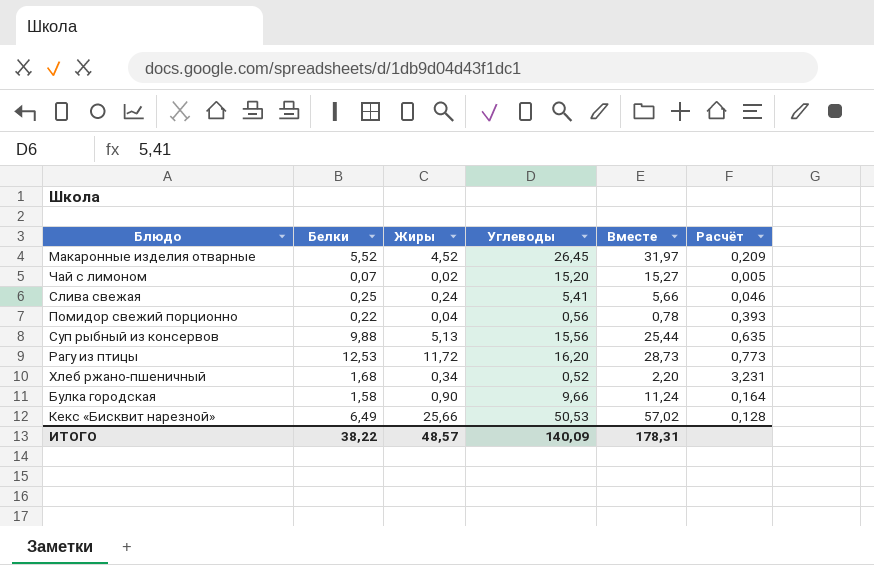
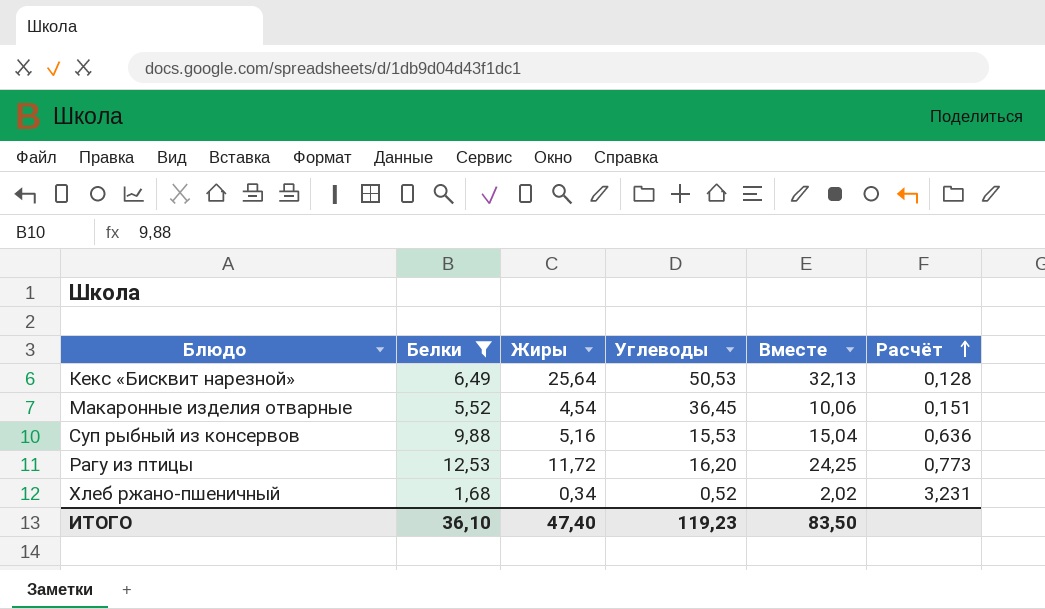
filter: none -> Белки >= 1,68
row order: none -> Расчёт ascending
column Вместе | formula: [Белки] + [Углеводы] -> [Белки] + [Жиры]
Кекс «Бисквит нарезной» | Жиры: 25,66 -> 25,64
Макаронные изделия отварные | Жиры: 4,52 -> 4,54
Макаронные изделия отварные | Углеводы: 26,45 -> 36,45
Макаронные изделия отварные | Расчёт: 0,209 -> 0,151
Суп рыбный из консервов | Жиры: 5,13 -> 5,16
Суп рыбный из консервов | Углеводы: 15,56 -> 15,53
Суп рыбный из консервов | Расчёт: 0,635 -> 0,636
ИТОГО | Белки: 38,22 -> 36,10
ИТОГО | Жиры: 48,57 -> 47,40
ИТОГО | Углеводы: 140,09 -> 119,23
ИТОГО | Вместе: 178,31 -> 83,50

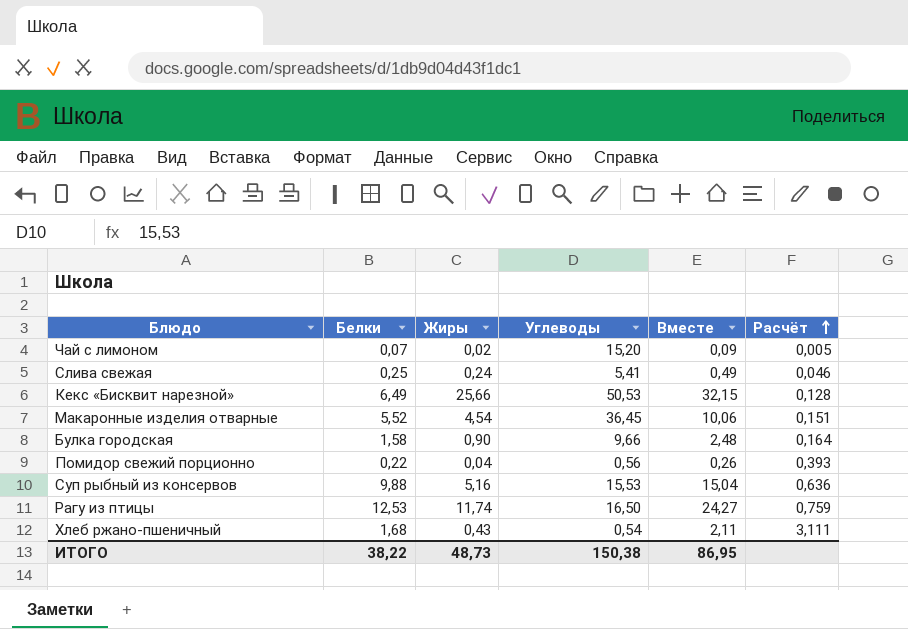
filter: Белки >= 1,68 -> none
Кекс «Бисквит нарезной» | Жиры: 25,64 -> 25,66
Кекс «Бисквит нарезной» | Вместе: 32,13 -> 32,15
Рагу из птицы | Жиры: 11,72 -> 11,74
Рагу из птицы | Углеводы: 16,20 -> 16,50
Рагу из птицы | Вместе: 24,25 -> 24,27
Рагу из птицы | Расчёт: 0,773 -> 0,759
Хлеб ржано-пшеничный | Жиры: 0,34 -> 0,43
Хлеб ржано-пшеничный | Углеводы: 0,52 -> 0,54
Хлеб ржано-пшеничный | Вместе: 2,02 -> 2,11
Хлеб ржано-пшеничный | Расчёт: 3,231 -> 3,111
ИТОГО | Белки: 36,10 -> 38,22
ИТОГО | Жиры: 47,40 -> 48,73
ИТОГО | Углеводы: 119,23 -> 150,38
ИТОГО | Вместе: 83,50 -> 86,95

